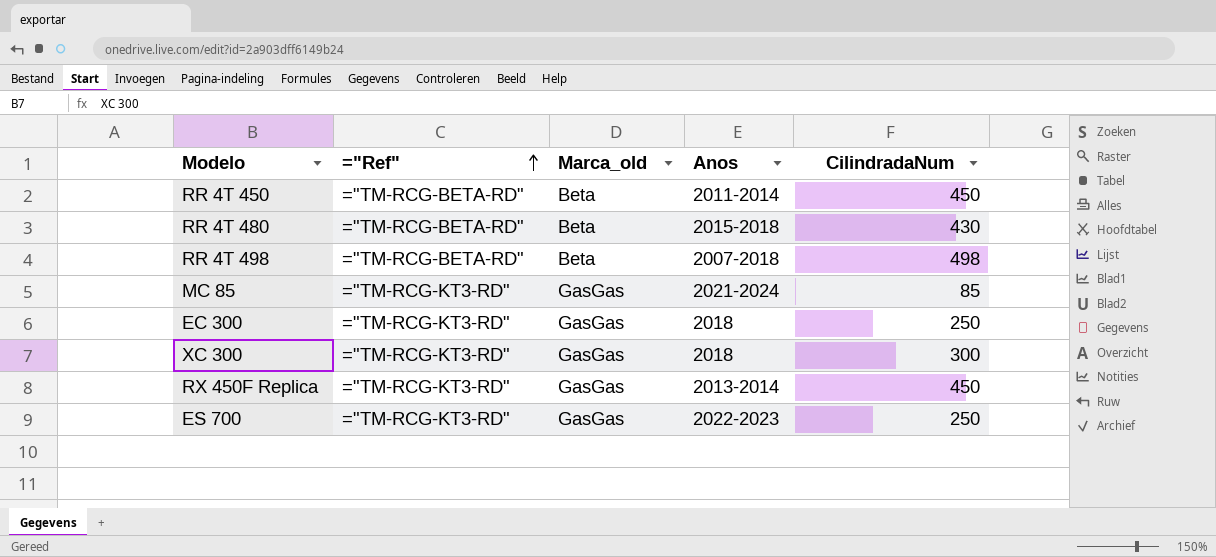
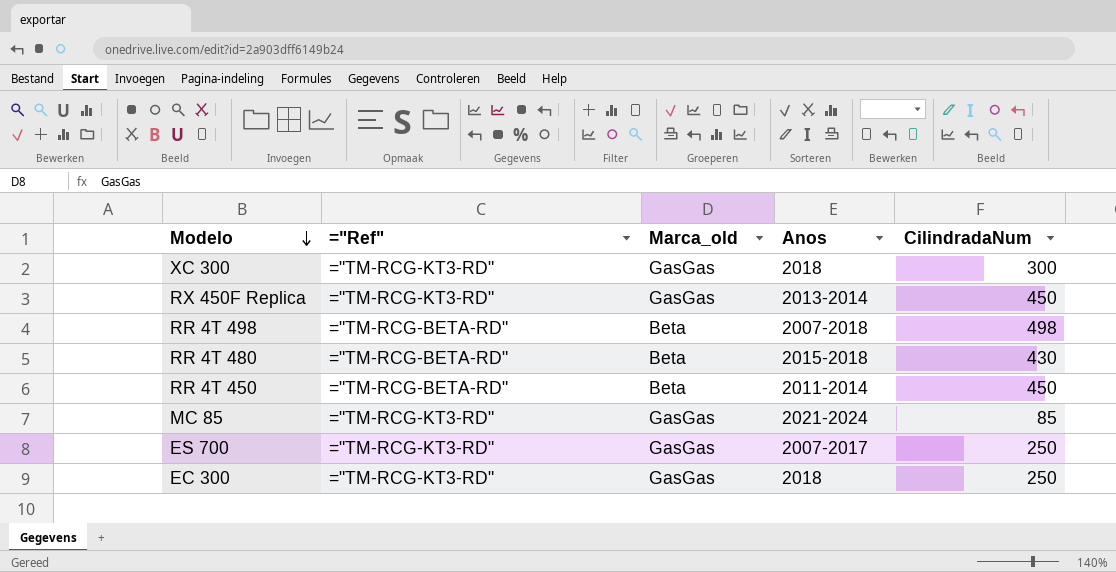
row order: ="Ref" ascending -> Modelo descending
ES 700 | Anos: 2022-2023 -> 2007-2017

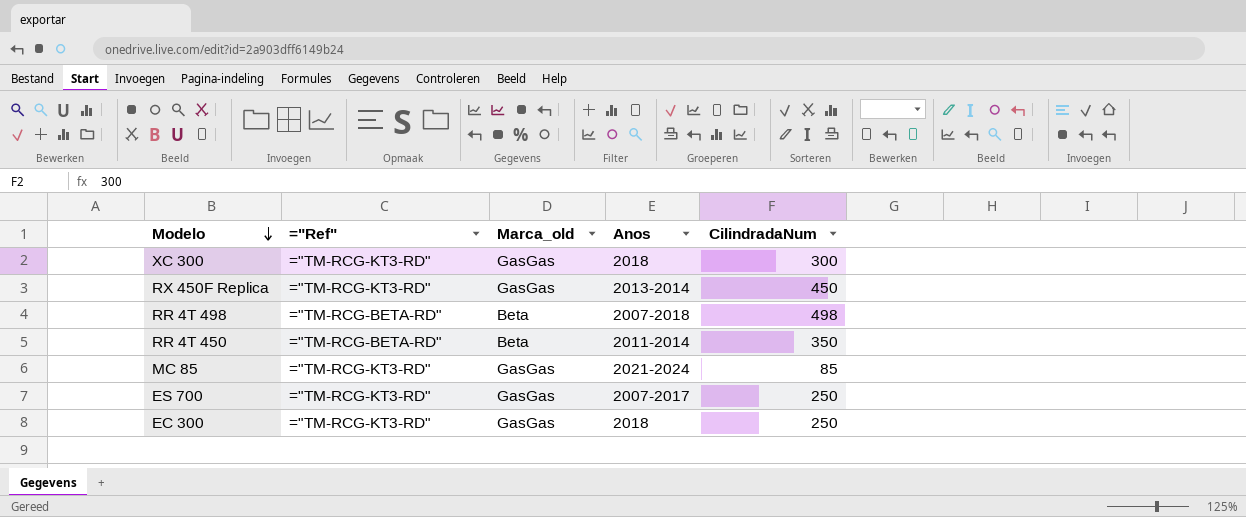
row RR 4T 480: ="TM-RCG-BETA-RD" | Beta | 2015-2018 | 430 -> none
RR 4T 450 | CilindradaNum: 450 -> 350

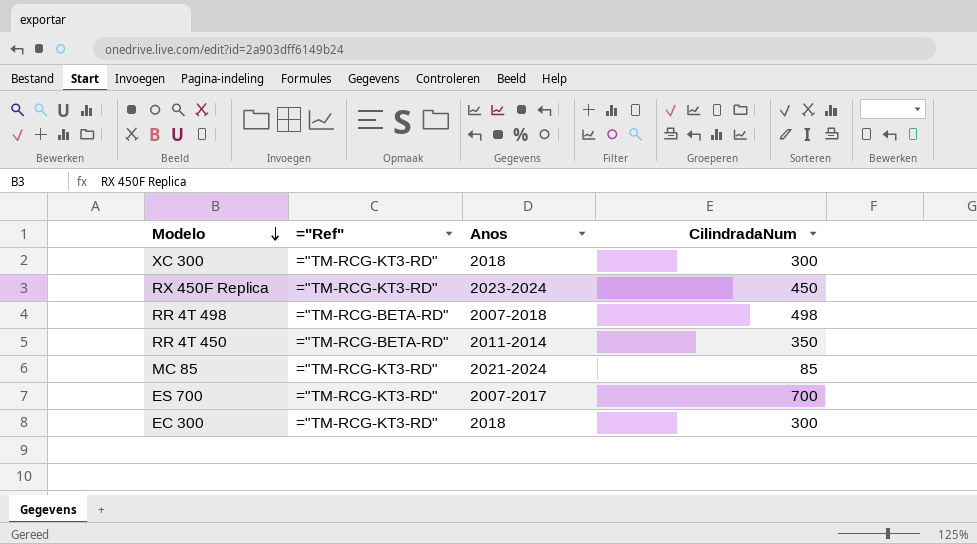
column Marca_old | position: 3 -> none
RX 450F Replica | Anos: 2013-2014 -> 2023-2024
ES 700 | CilindradaNum: 250 -> 700
EC 300 | CilindradaNum: 250 -> 300

